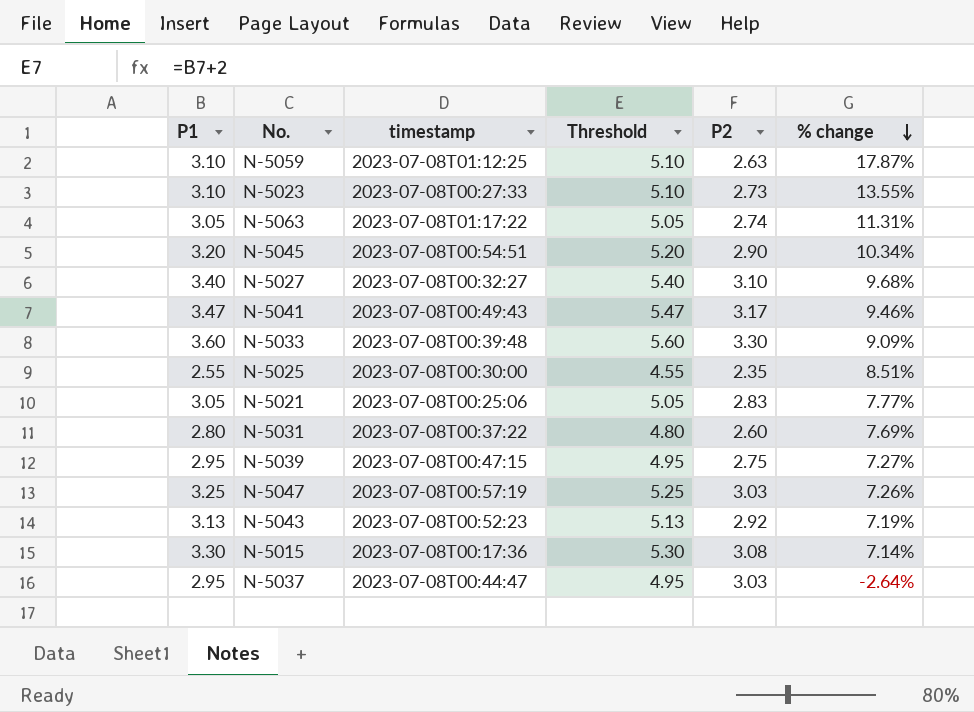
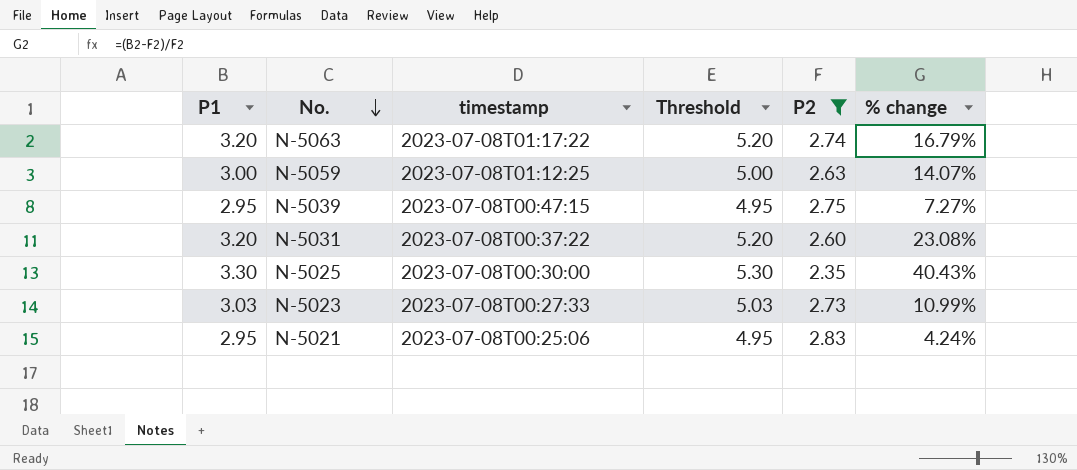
filter: none -> P2 <= 2.83
row order: % change descending -> No. descending
N-5063 | P1: 3.05 -> 3.20
N-5063 | Threshold: 5.05 -> 5.20
N-5063 | % change: 11.31% -> 16.79%
N-5059 | P1: 3.10 -> 3.00
N-5059 | Threshold: 5.10 -> 5.00
N-5059 | % change: 17.87% -> 14.07%
N-5031 | P1: 2.80 -> 3.20
N-5031 | Threshold: 4.80 -> 5.20
N-5031 | % change: 7.69% -> 23.08%
N-5025 | P1: 2.55 -> 3.30
N-5025 | Threshold: 4.55 -> 5.30
N-5025 | % change: 8.51% -> 40.43%
N-5023 | P1: 3.10 -> 3.03
N-5023 | Threshold: 5.10 -> 5.03
N-5023 | % change: 13.55% -> 10.99%
N-5021 | P1: 3.05 -> 2.95
N-5021 | Threshold: 5.05 -> 4.95
N-5021 | % change: 7.77% -> 4.24%

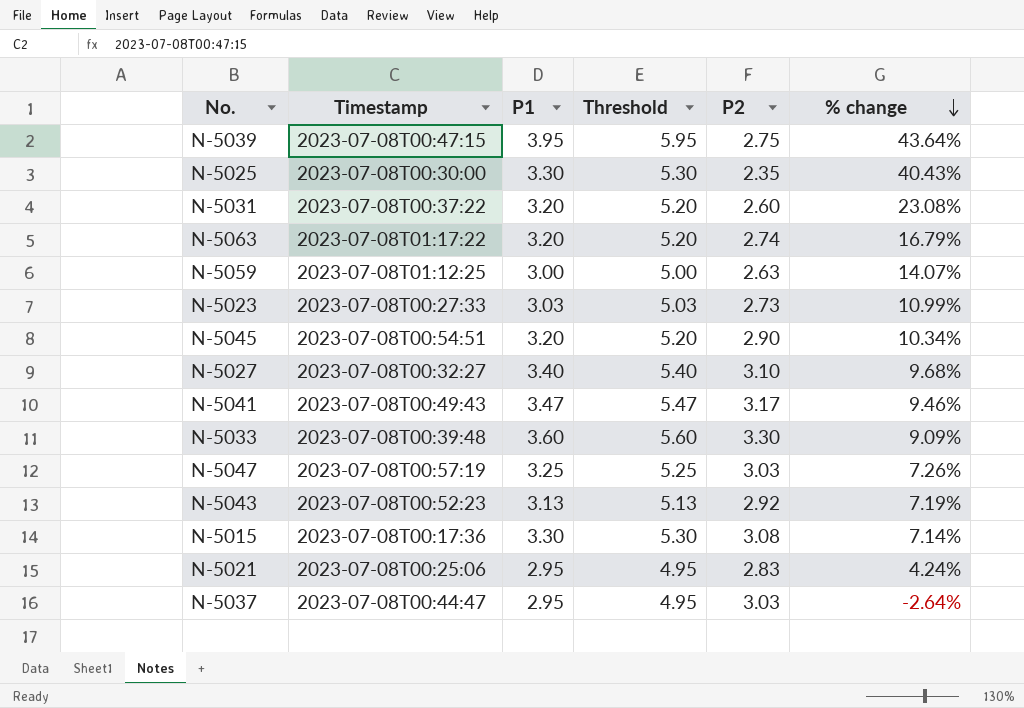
filter: P2 <= 2.83 -> none
row order: No. descending -> % change descending
column name: timestamp -> Timestamp
column P1 | position: 1 -> 3
N-5039 | P1: 2.95 -> 3.95
N-5039 | Threshold: 4.95 -> 5.95
N-5039 | % change: 7.27% -> 43.64%

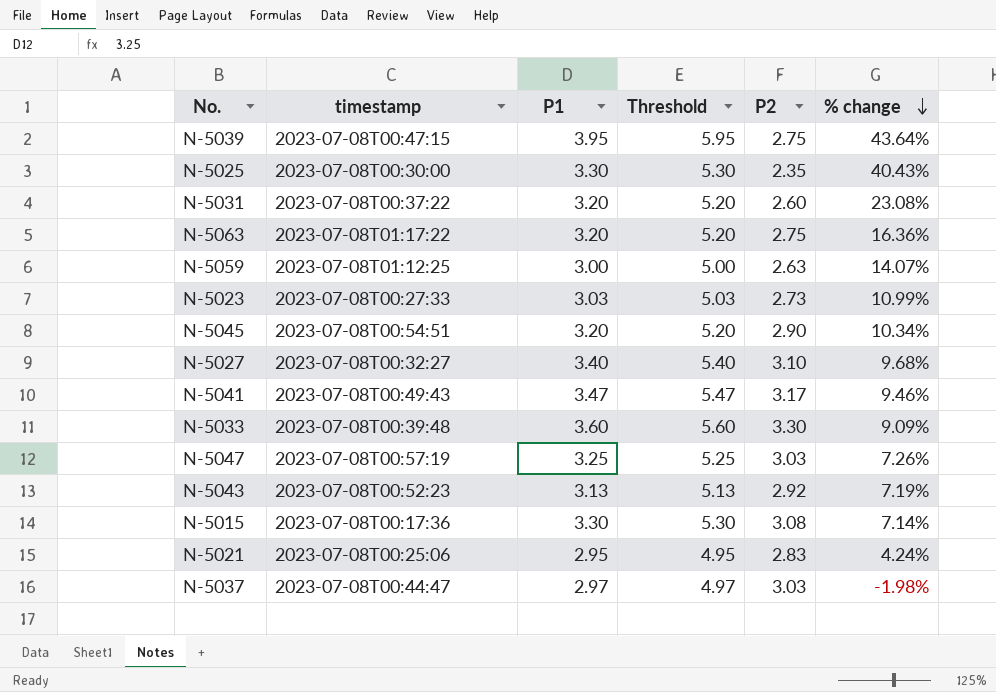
column name: Timestamp -> timestamp
N-5063 | P2: 2.74 -> 2.75
N-5063 | % change: 16.79% -> 16.36%
N-5037 | P1: 2.95 -> 2.97
N-5037 | Threshold: 4.95 -> 4.97
N-5037 | % change: -2.64% -> -1.98%

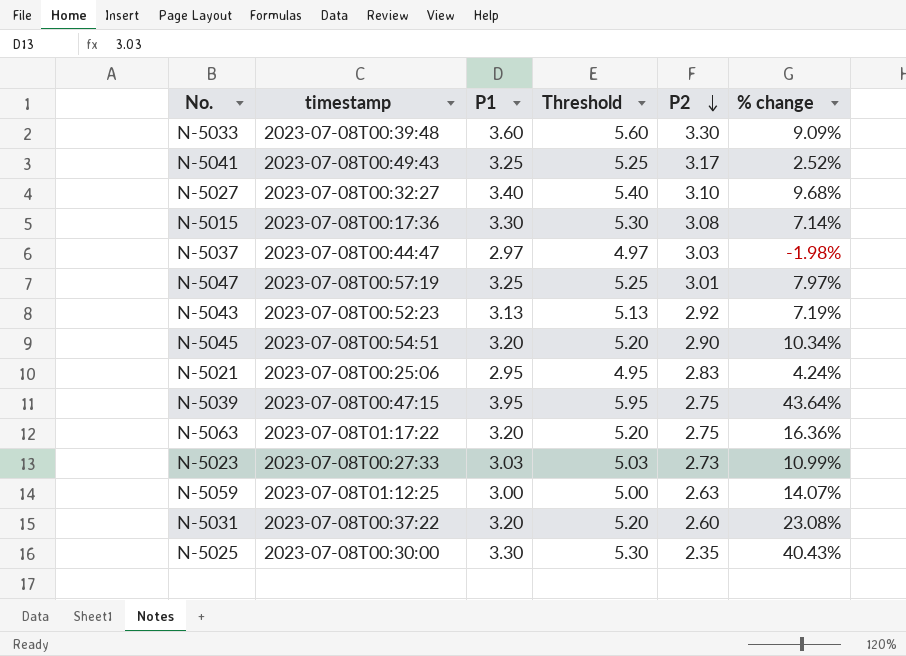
row order: % change descending -> P2 descending
N-5041 | P1: 3.47 -> 3.25
N-5041 | Threshold: 5.47 -> 5.25
N-5041 | % change: 9.46% -> 2.52%
N-5047 | P2: 3.03 -> 3.01
N-5047 | % change: 7.26% -> 7.97%

